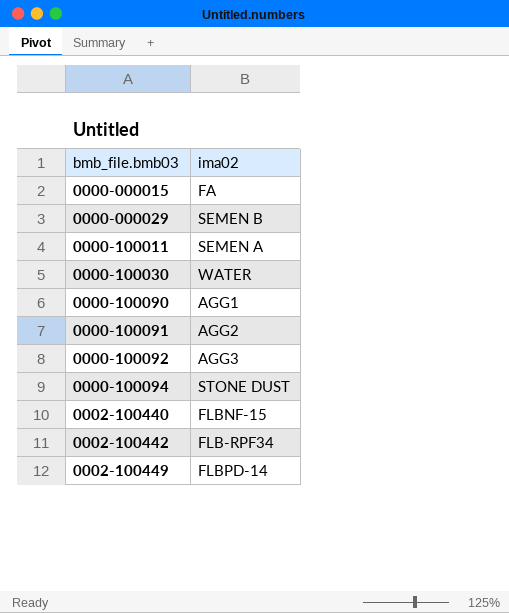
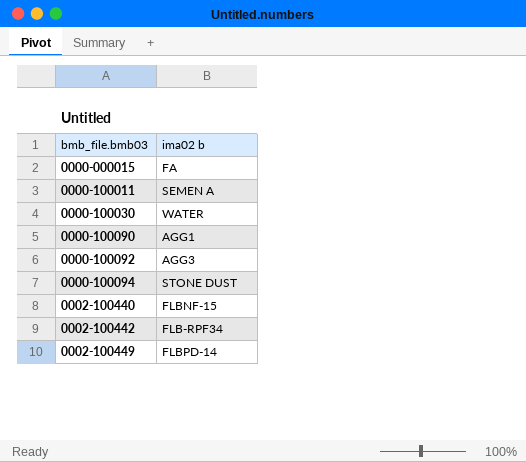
column name: ima02 -> ima02 b
row 0000-000029: SEMEN B -> none
row 0000-100091: AGG2 -> none

